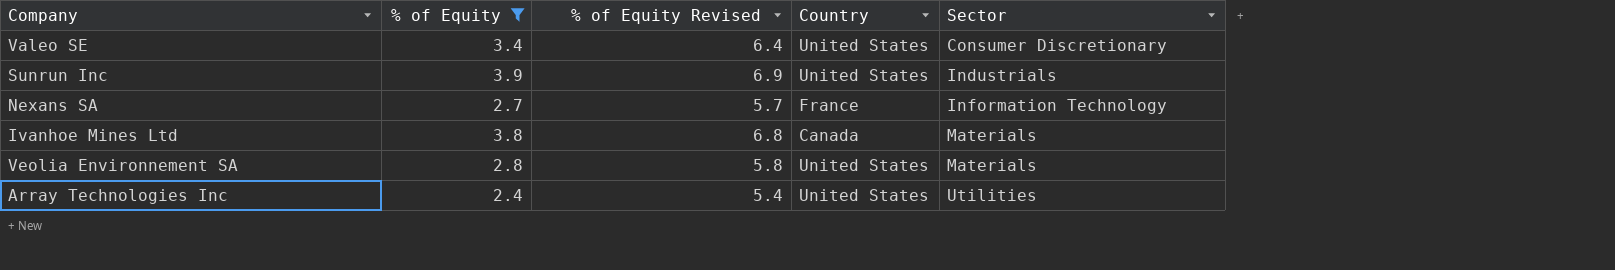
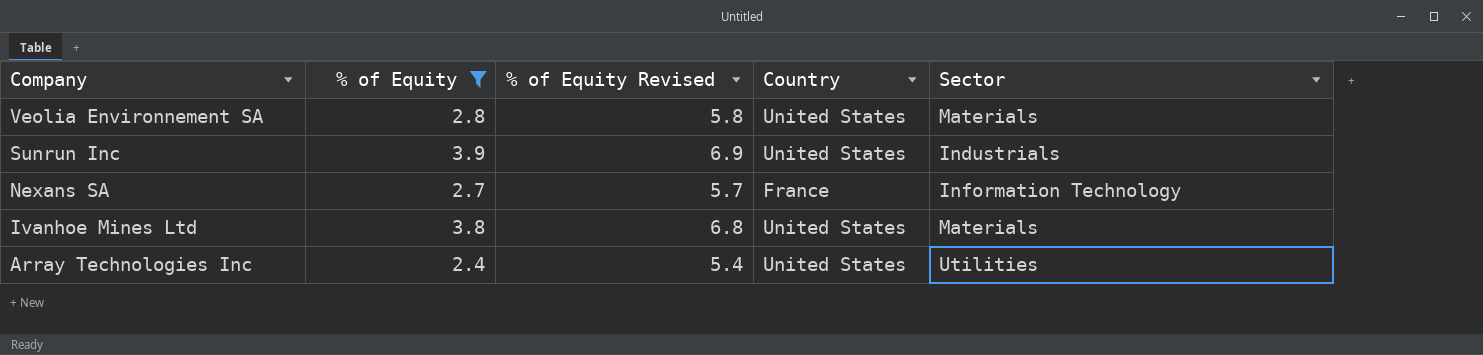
row order: Sector ascending -> Company descending
row Valeo SE: 3.4 | 6.4 | United States | Consumer Discretionary -> none
Ivanhoe Mines Ltd | Country: Canada -> United States

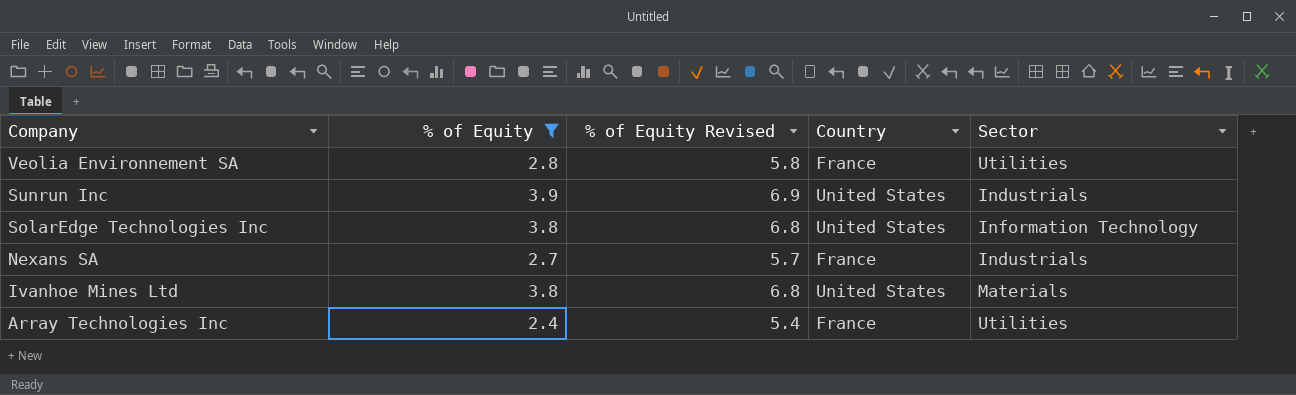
Veolia Environnement SA | Country: United States -> France
Veolia Environnement SA | Sector: Materials -> Utilities
row SolarEdge Technologies Inc: none -> 3.8 | 6.8 | United States | Information Technology
Nexans SA | Sector: Information Technology -> Industrials
Array Technologies Inc | Country: United States -> France

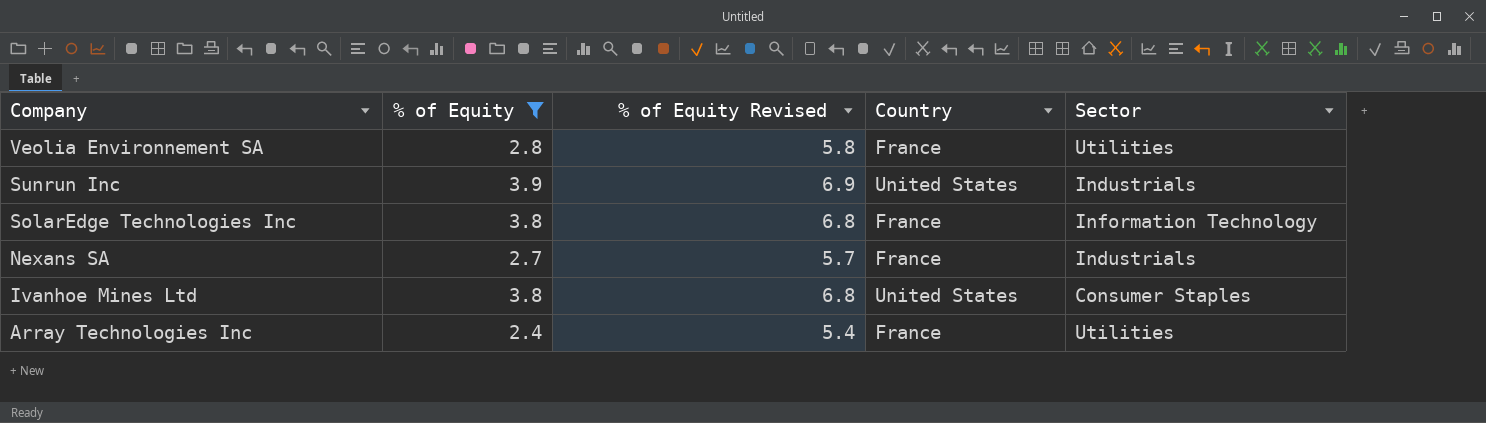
SolarEdge Technologies Inc | Country: United States -> France
Ivanhoe Mines Ltd | Sector: Materials -> Consumer Staples

